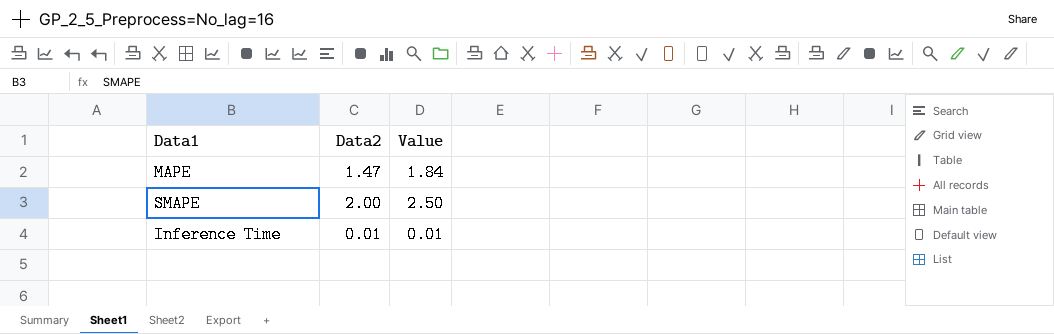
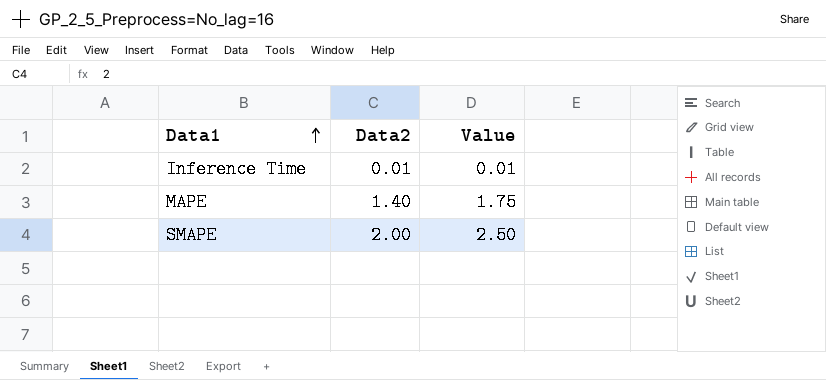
row order: none -> Data1 ascending
MAPE | Data2: 1.47 -> 1.40
MAPE | Value: 1.84 -> 1.75

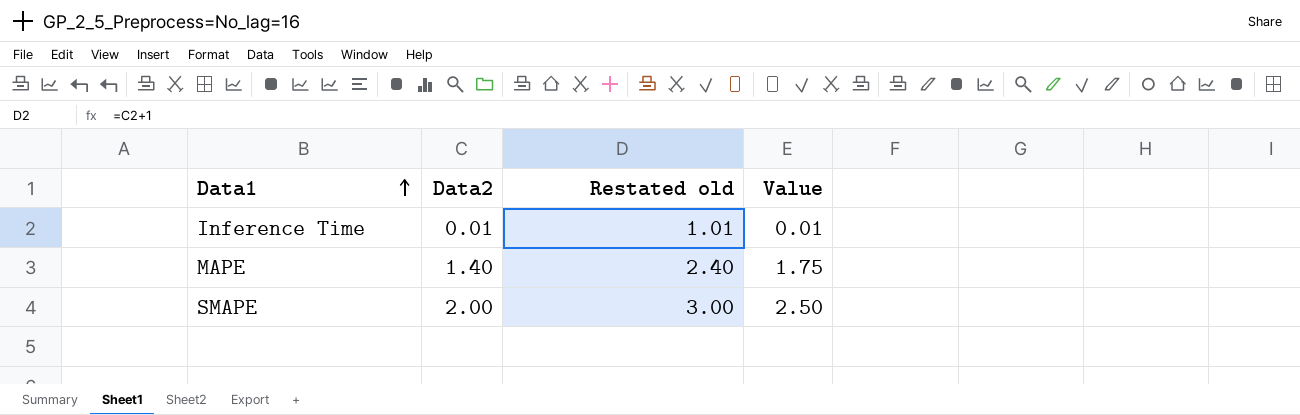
column Restated old | formula: none -> [Data2] + 1

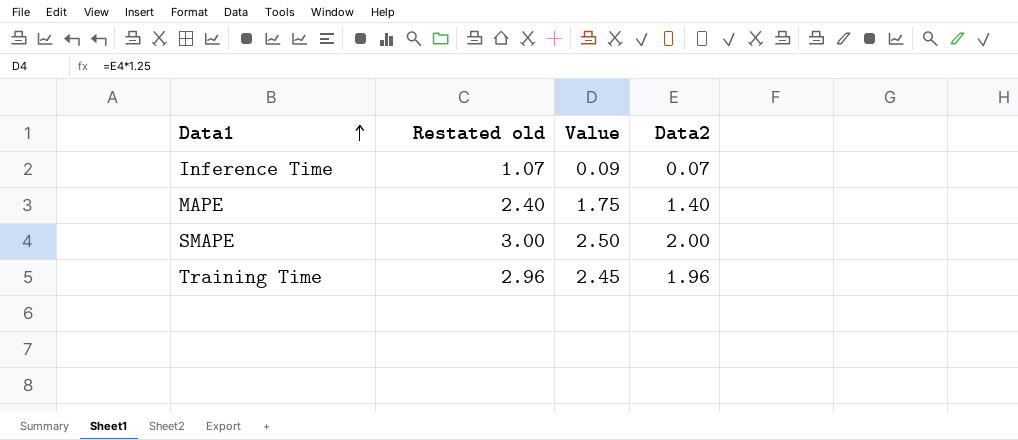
column Data2 | position: 2 -> 4
Inference Time | Restated old: 1.01 -> 1.07
Inference Time | Value: 0.01 -> 0.09
Inference Time | Data2: 0.01 -> 0.07
row Training Time: none -> 2.96 | 2.45 | 1.96

